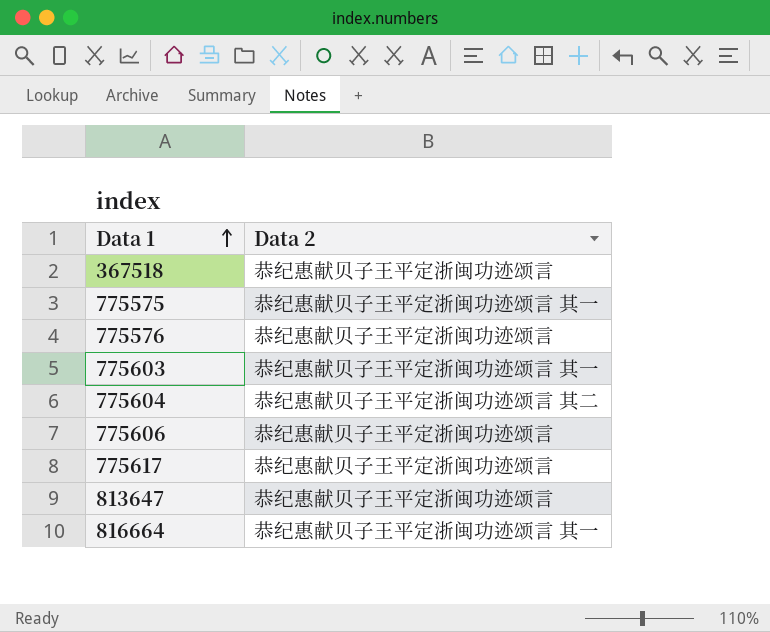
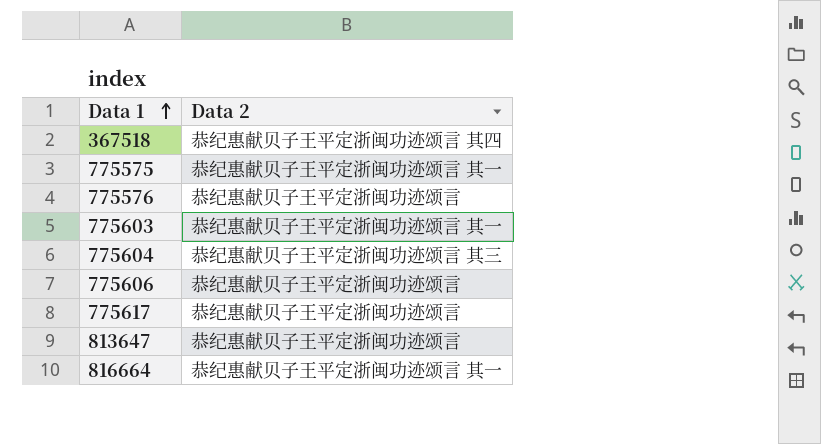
367518 | Data 2: 恭纪惠献贝子王平定浙闽功迹颂言 -> 恭纪惠献贝子王平定浙闽功迹颂言 其四
775604 | Data 2: 恭纪惠献贝子王平定浙闽功迹颂言 其二 -> 恭纪惠献贝子王平定浙闽功迹颂言 其三

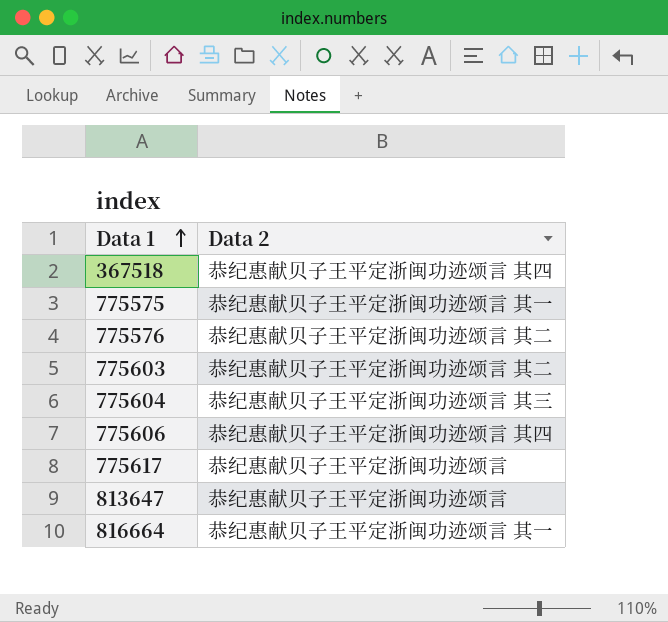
775576 | Data 2: 恭纪惠献贝子王平定浙闽功迹颂言 -> 恭纪惠献贝子王平定浙闽功迹颂言 其二
775603 | Data 2: 恭纪惠献贝子王平定浙闽功迹颂言 其一 -> 恭纪惠献贝子王平定浙闽功迹颂言 其二
775606 | Data 2: 恭纪惠献贝子王平定浙闽功迹颂言 -> 恭纪惠献贝子王平定浙闽功迹颂言 其四

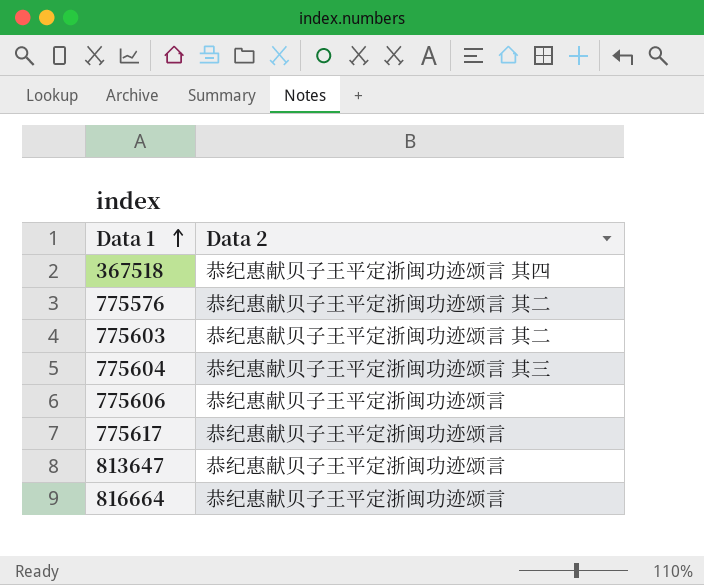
row 775575: 恭纪惠献贝子王平定浙闽功迹颂言 其一 -> none
775606 | Data 2: 恭纪惠献贝子王平定浙闽功迹颂言 其四 -> 恭纪惠献贝子王平定浙闽功迹颂言
816664 | Data 2: 恭纪惠献贝子王平定浙闽功迹颂言 其一 -> 恭纪惠献贝子王平定浙闽功迹颂言

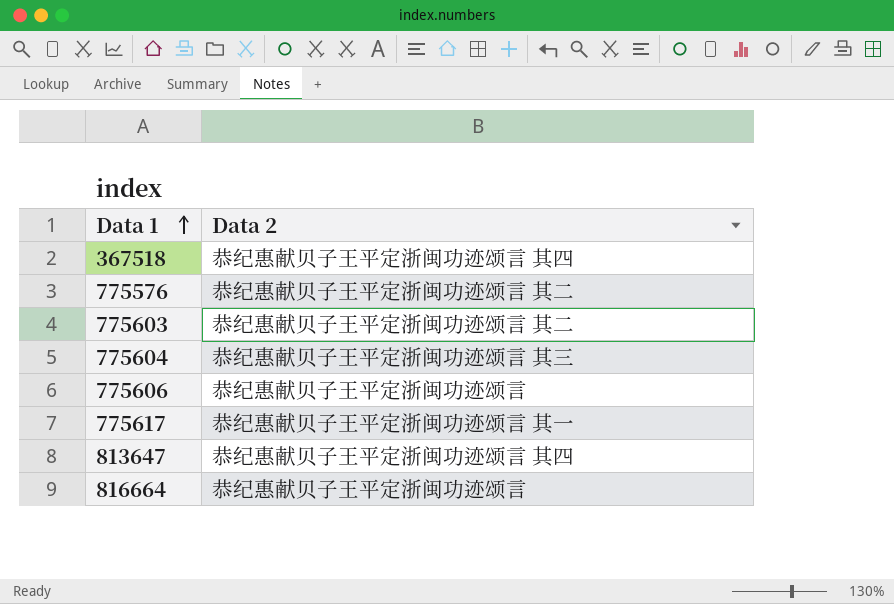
775617 | Data 2: 恭纪惠献贝子王平定浙闽功迹颂言 -> 恭纪惠献贝子王平定浙闽功迹颂言 其一
813647 | Data 2: 恭纪惠献贝子王平定浙闽功迹颂言 -> 恭纪惠献贝子王平定浙闽功迹颂言 其四

